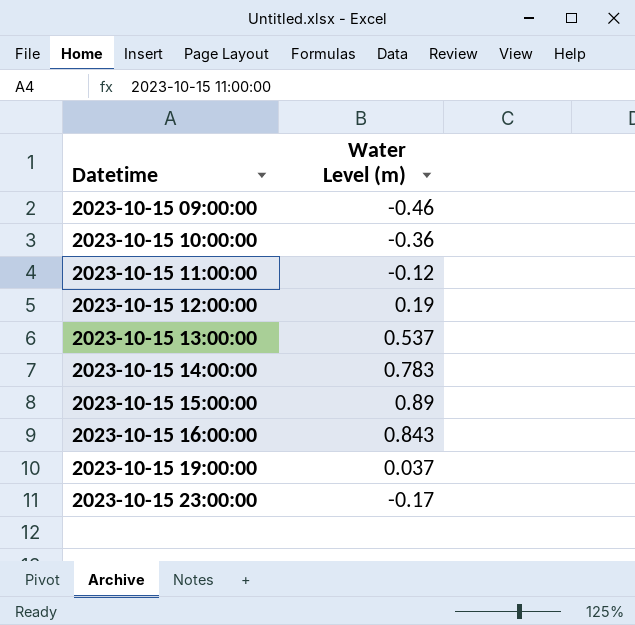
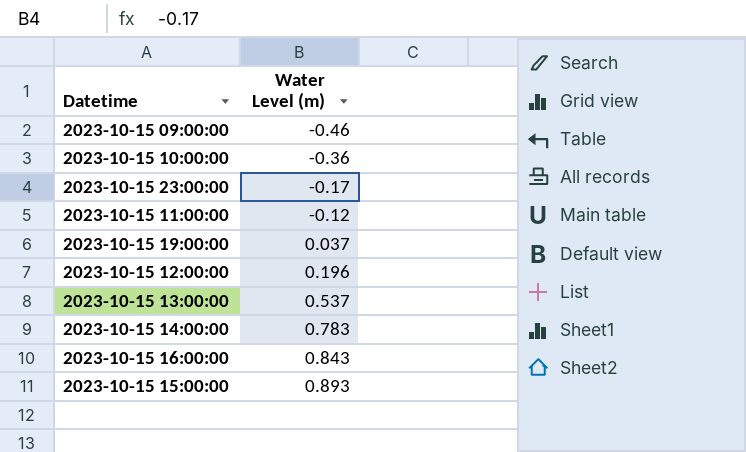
row order: Datetime ascending -> Water Level (m) ascending
2023-10-15 12:00:00 | Water Level (m): 0.19 -> 0.196
2023-10-15 15:00:00 | Water Level (m): 0.89 -> 0.893

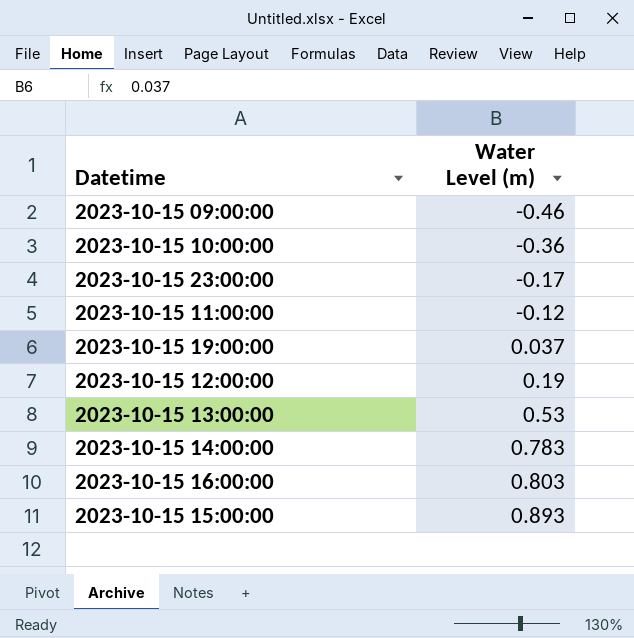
2023-10-15 12:00:00 | Water Level (m): 0.196 -> 0.19
2023-10-15 13:00:00 | Water Level (m): 0.537 -> 0.53
2023-10-15 16:00:00 | Water Level (m): 0.843 -> 0.803

